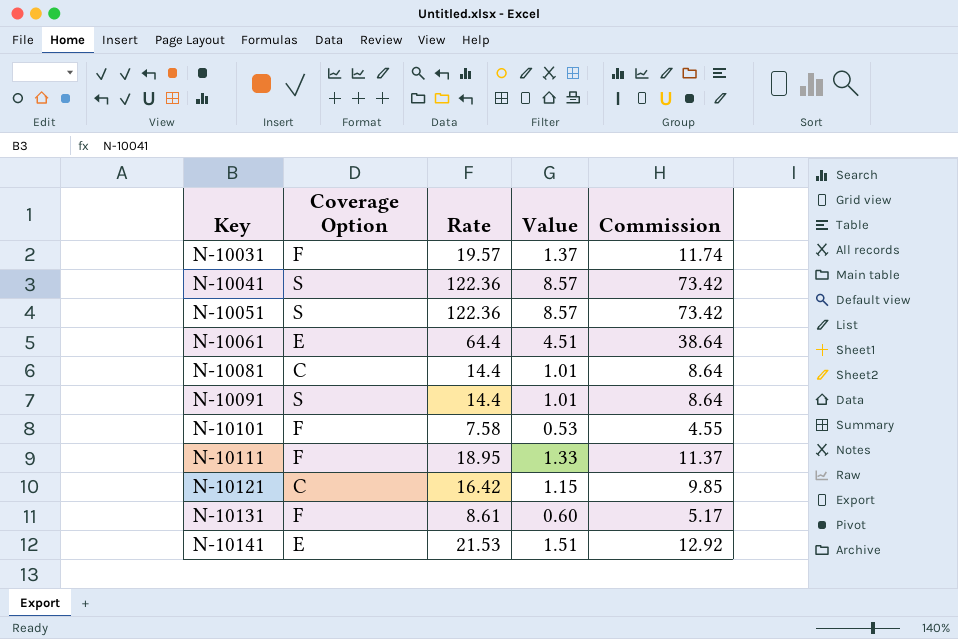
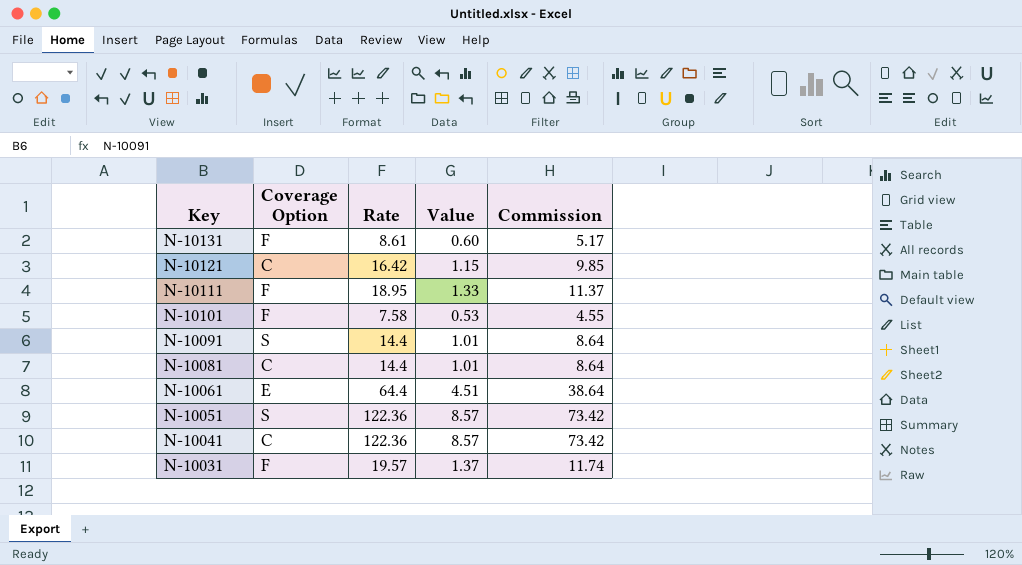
row order: Key ascending -> Key descending
row N-10141: E | 21.53 | 1.51 | 12.92 -> none
N-10041 | Coverage Option: S -> C

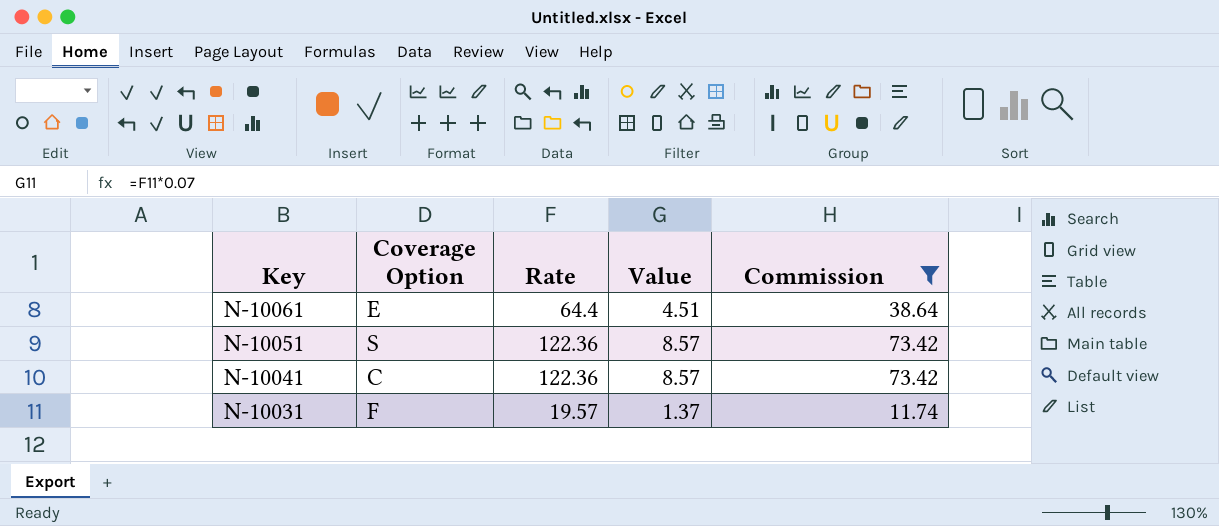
filter: none -> Commission >= 11.74

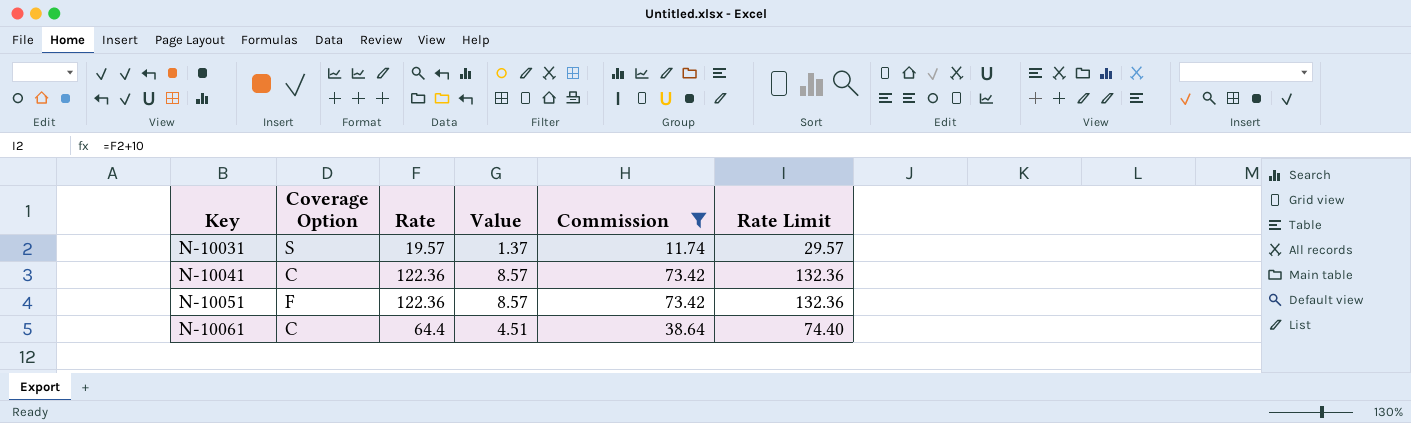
row order: Key descending -> Key ascending
column Rate Limit | formula: none -> [Rate] + 10
N-10031 | Coverage Option: F -> S
N-10051 | Coverage Option: S -> F
N-10061 | Coverage Option: E -> C

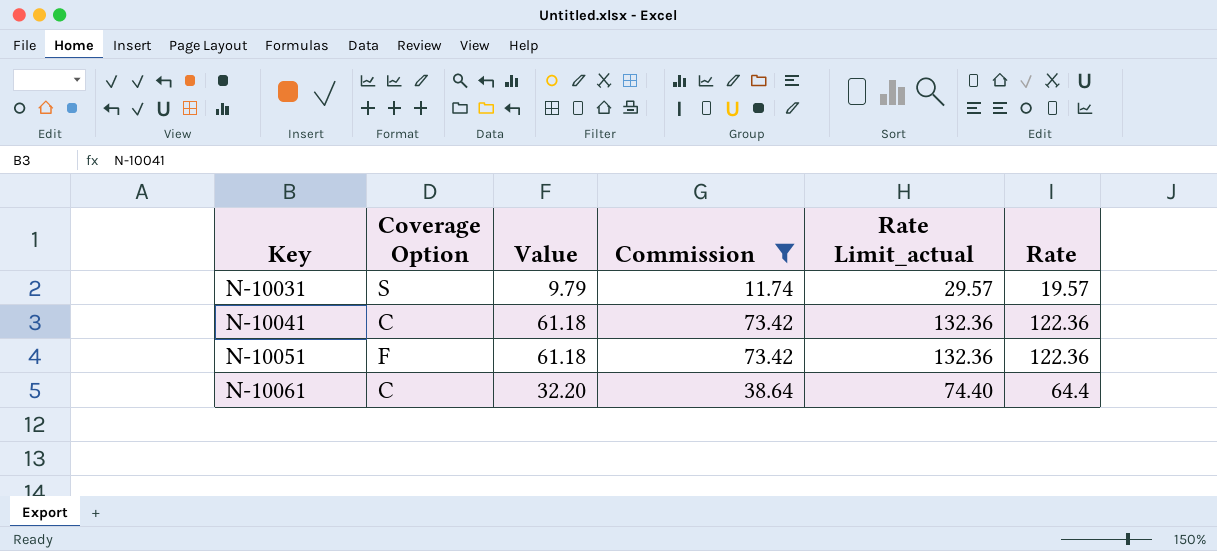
column Value | formula: [Rate] * 0.07 -> [Rate] * 0.5
column name: Rate Limit -> Rate Limit_actual
column Rate | position: 3 -> 6

